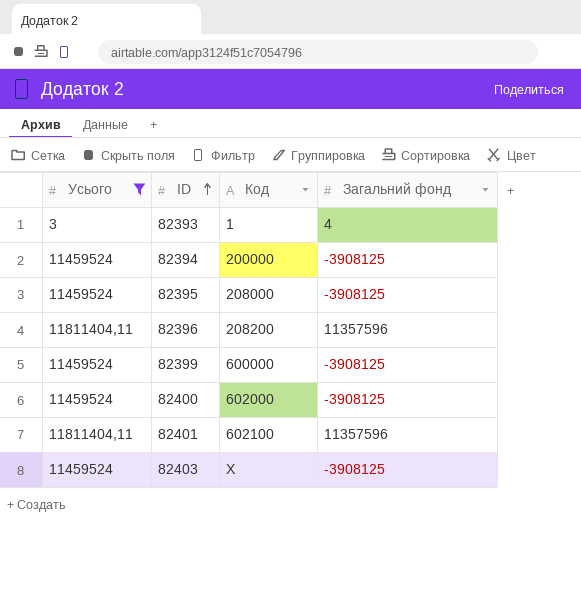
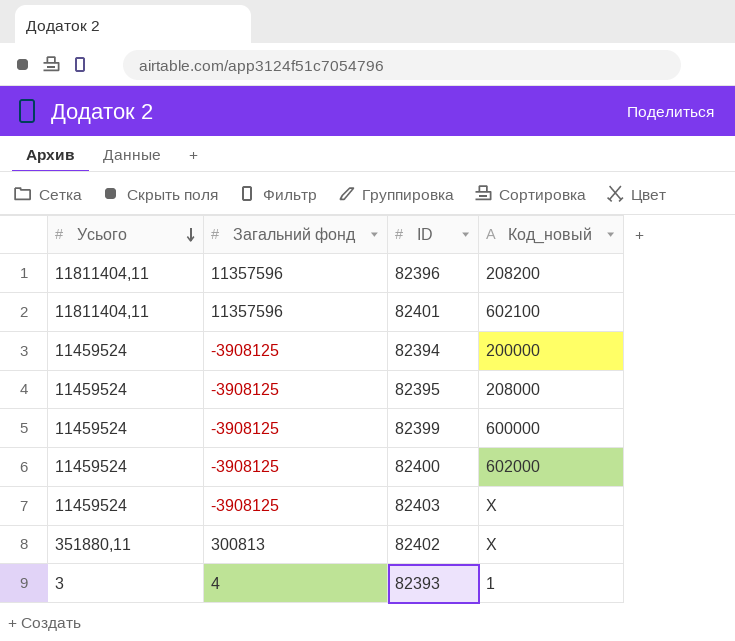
filter: Усього != 351880,11 -> none
row order: ID ascending -> Усього descending
column Загальний фонд | position: 4 -> 2
column name: Код -> Код_новый

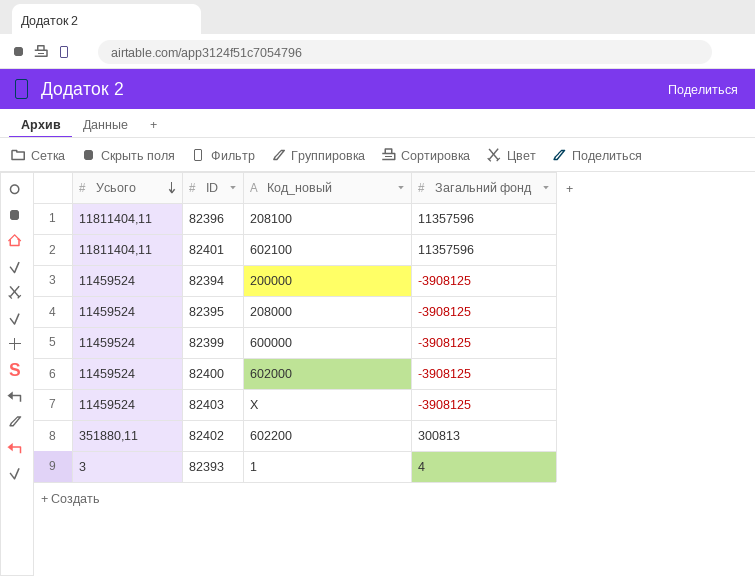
column Загальний фонд | position: 2 -> 4
82396 | Код_новый: 208200 -> 208100
82402 | Код_новый: X -> 602200

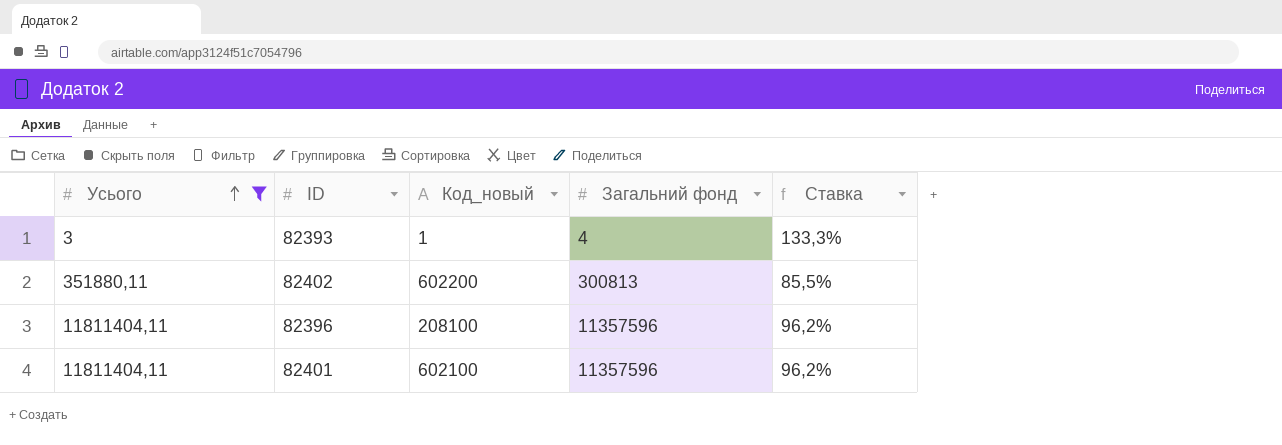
filter: none -> Усього != 11459524
row order: Усього descending -> Усього ascending
column Ставка | formula: none -> [Загальний фонд] / [Усього]

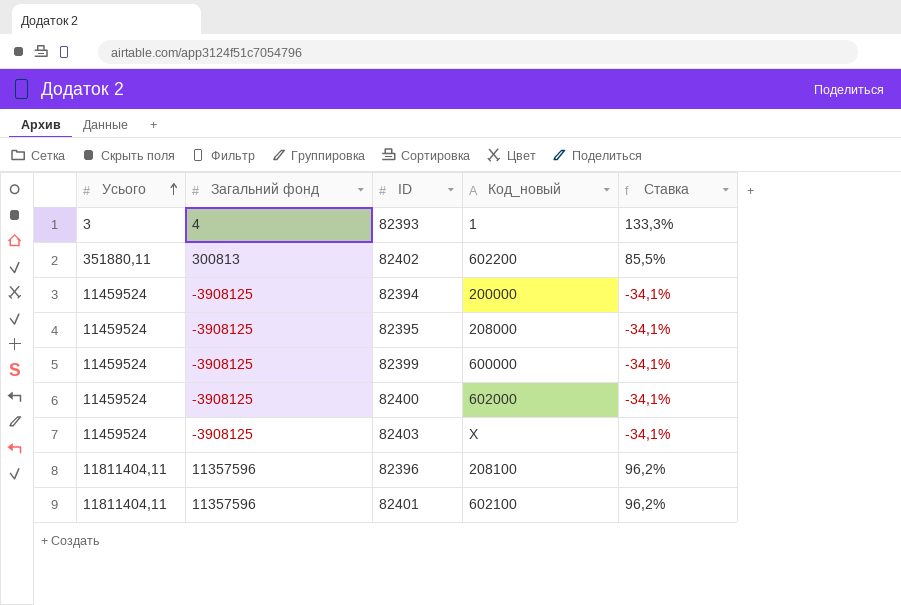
filter: Усього != 11459524 -> none
column Загальний фонд | position: 4 -> 2

